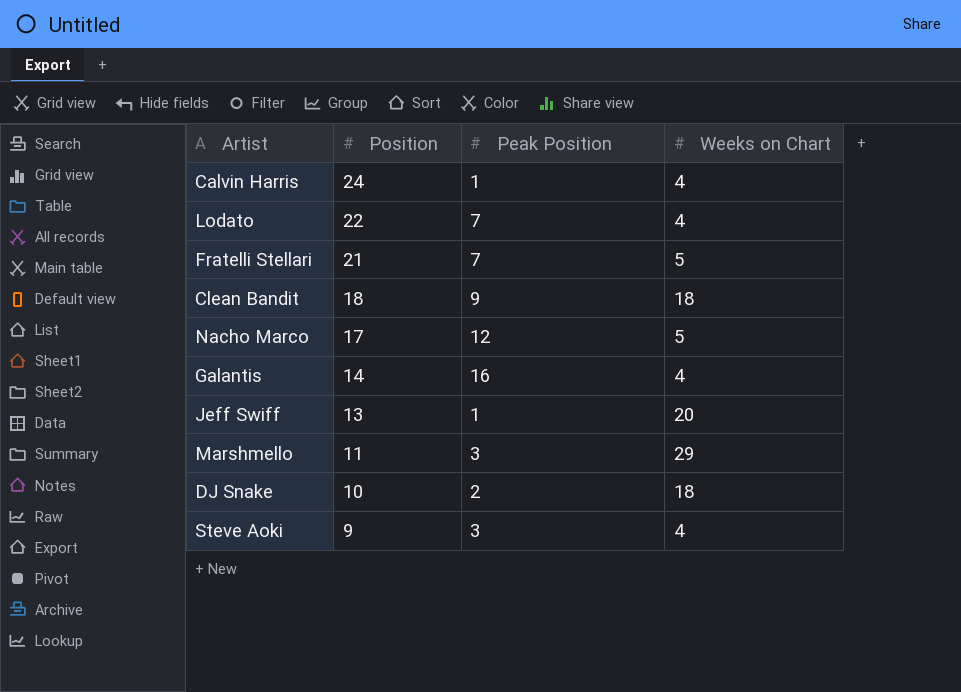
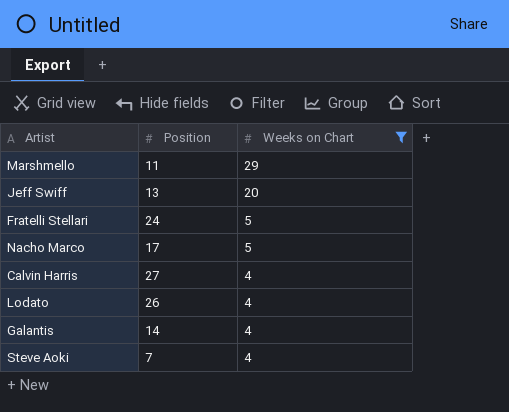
filter: none -> Weeks on Chart != 18
row order: Position descending -> Weeks on Chart descending
column Peak Position | position: 3 -> none
Fratelli Stellari | Position: 21 -> 24
Calvin Harris | Position: 24 -> 27
Lodato | Position: 22 -> 26
Steve Aoki | Position: 9 -> 7

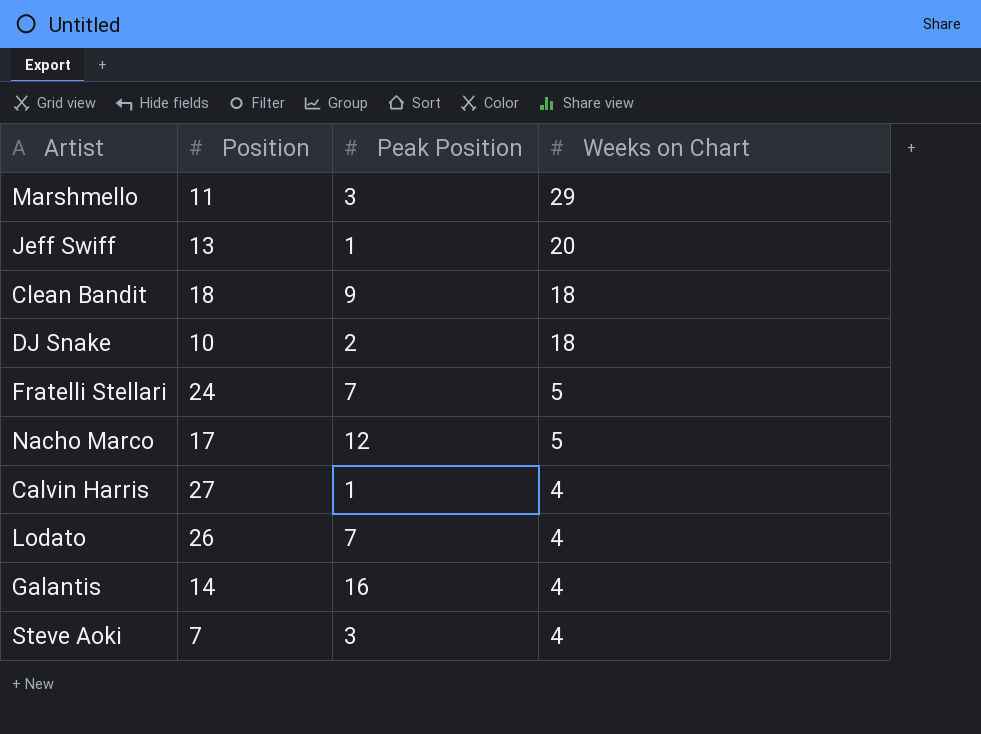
filter: Weeks on Chart != 18 -> none
column Peak Position | position: none -> 3

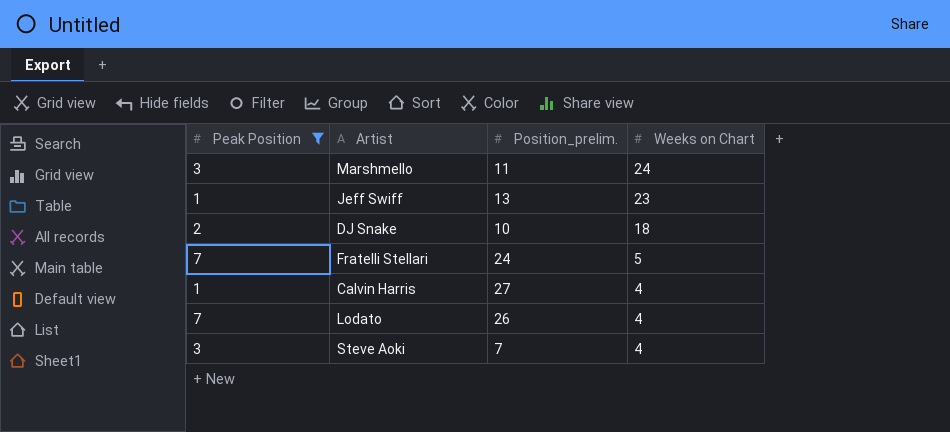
filter: none -> Peak Position <= 7
column Peak Position | position: 3 -> 1
column name: Position -> Position_prelim.
Marshmello | Weeks on Chart: 29 -> 24
Jeff Swiff | Weeks on Chart: 20 -> 23

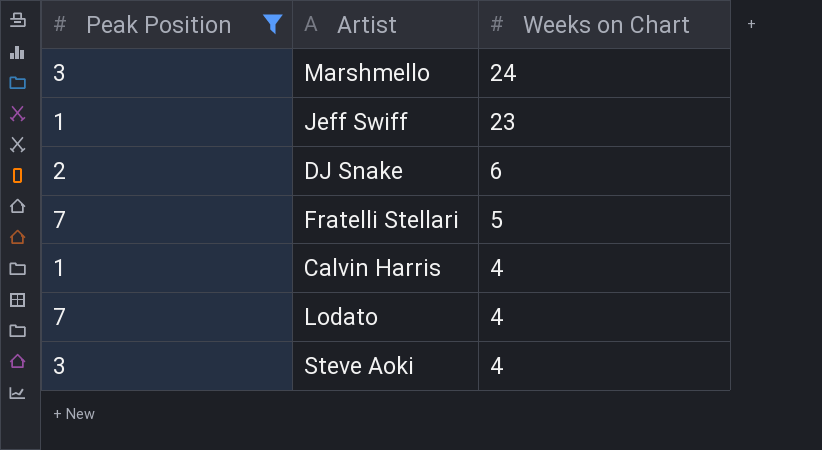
column Position_prelim. | position: 3 -> none
DJ Snake | Weeks on Chart: 18 -> 6

